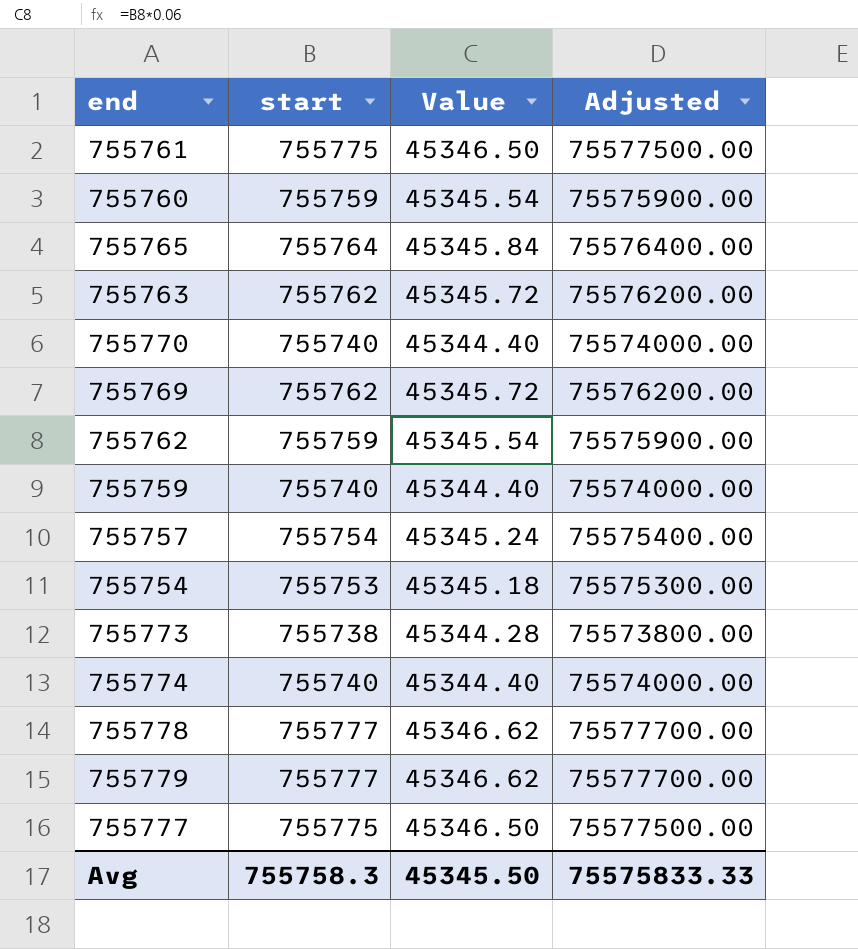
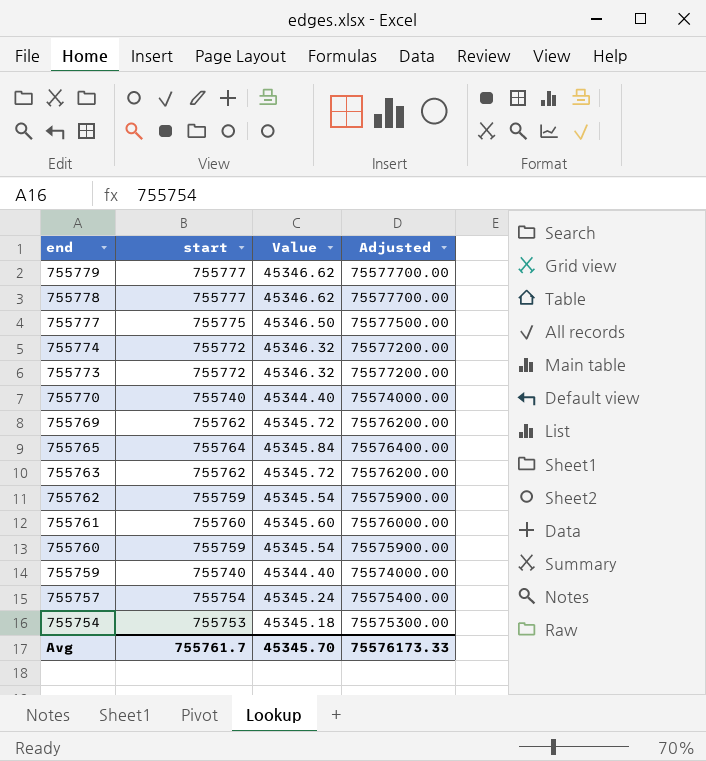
row order: none -> end descending
755774 | start: 755740 -> 755772
755774 | Value: 45344.40 -> 45346.32
755774 | Adjusted: 75574000.00 -> 75577200.00
755773 | start: 755738 -> 755772
755773 | Value: 45344.28 -> 45346.32
755773 | Adjusted: 75573800.00 -> 75577200.00
755761 | start: 755775 -> 755760
755761 | Value: 45346.50 -> 45345.60
755761 | Adjusted: 75577500.00 -> 75576000.00
Avg | start: 755758.3 -> 755761.7
Avg | Value: 45345.50 -> 45345.70
Avg | Adjusted: 75575833.33 -> 75576173.33

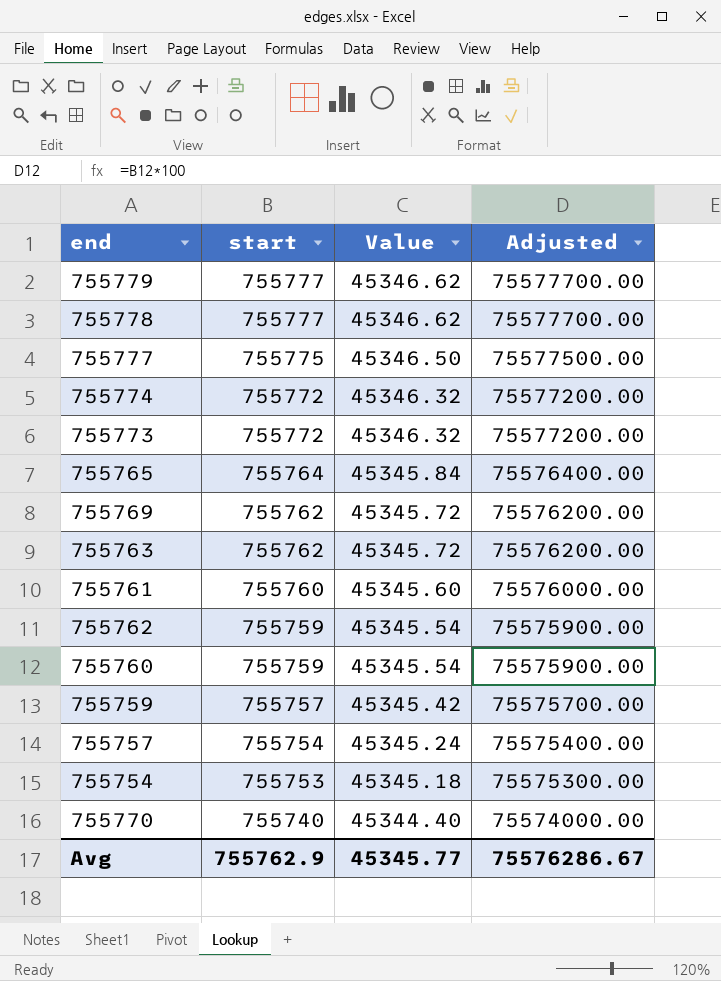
row order: end descending -> start descending
755759 | start: 755740 -> 755757
755759 | Value: 45344.40 -> 45345.42
755759 | Adjusted: 75574000.00 -> 75575700.00
Avg | start: 755761.7 -> 755762.9
Avg | Value: 45345.70 -> 45345.77
Avg | Adjusted: 75576173.33 -> 75576286.67

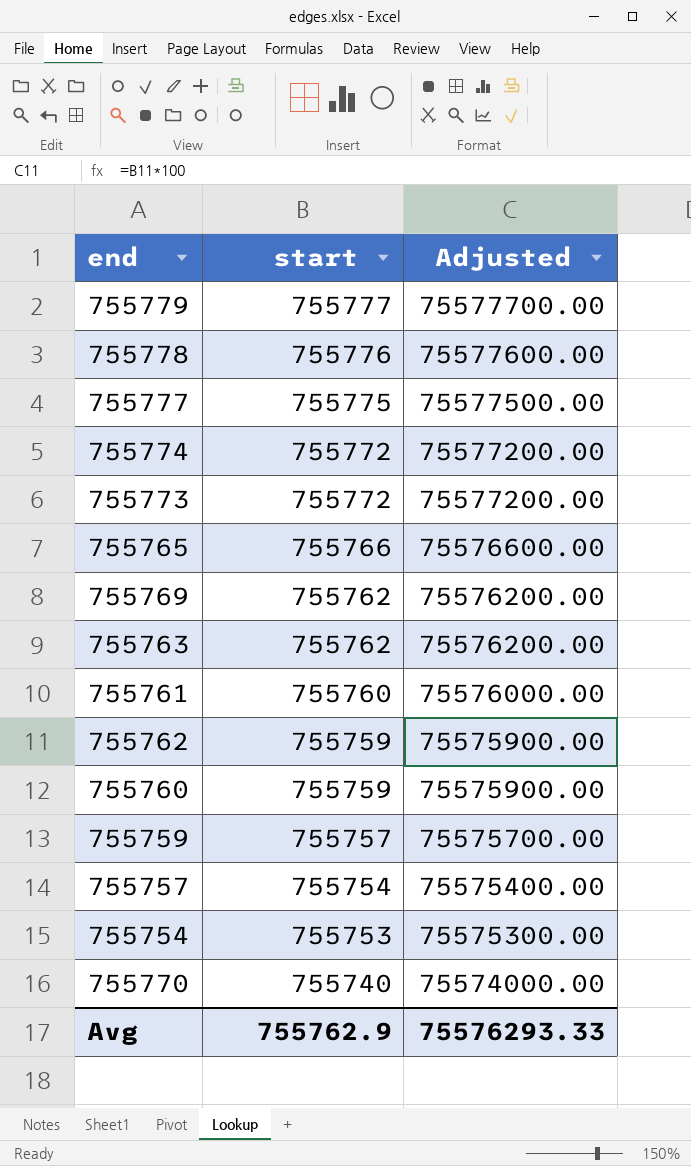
column Value | formula: [start] * 0.06 -> none
755778 | start: 755777 -> 755776
755778 | Adjusted: 75577700.00 -> 75577600.00
755765 | start: 755764 -> 755766
755765 | Adjusted: 75576400.00 -> 75576600.00
Avg | Adjusted: 75576286.67 -> 75576293.33

